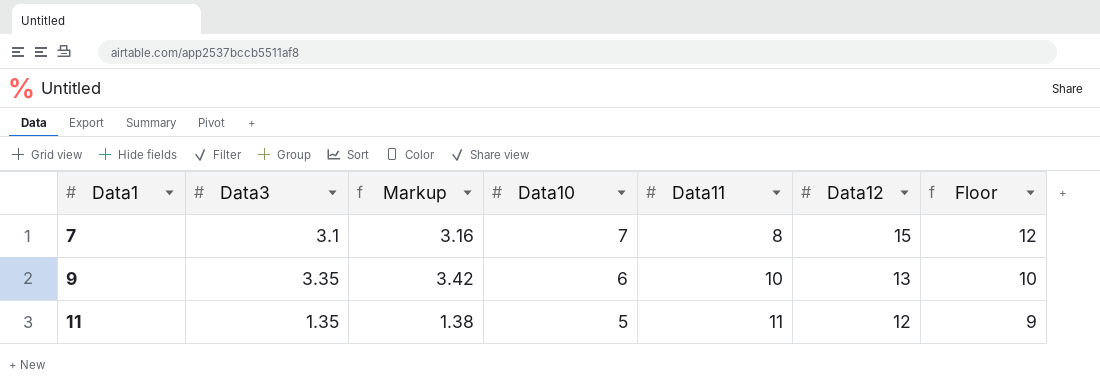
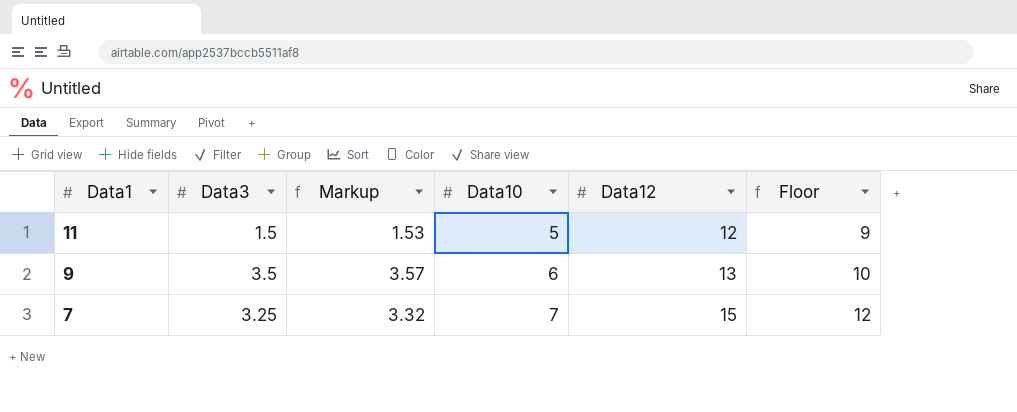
row order: Data1 ascending -> Data1 descending
column Data11 | position: 5 -> none
11 | Data3: 1.35 -> 1.5
11 | Markup: 1.38 -> 1.53
9 | Data3: 3.35 -> 3.5
9 | Markup: 3.42 -> 3.57
7 | Data3: 3.1 -> 3.25
7 | Markup: 3.16 -> 3.32

